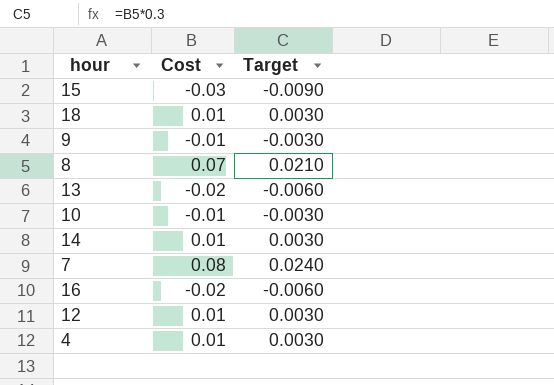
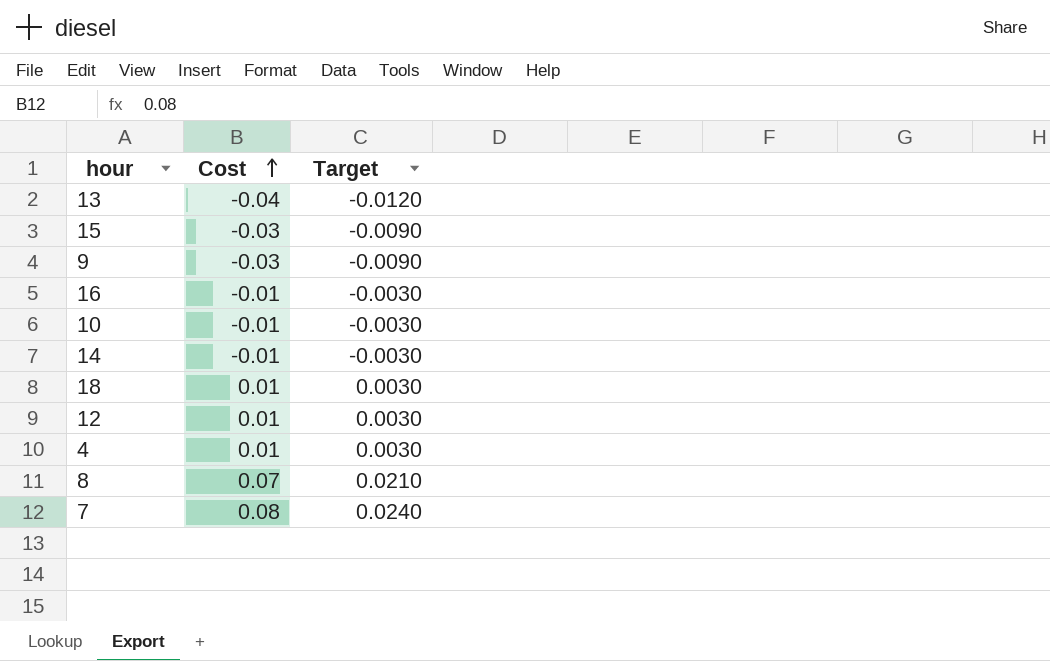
row order: none -> Cost ascending
13 | Cost: -0.02 -> -0.04
13 | Target: -0.0060 -> -0.0120
9 | Cost: -0.01 -> -0.03
9 | Target: -0.0030 -> -0.0090
16 | Cost: -0.02 -> -0.01
16 | Target: -0.0060 -> -0.0030
14 | Cost: 0.01 -> -0.01
14 | Target: 0.0030 -> -0.0030

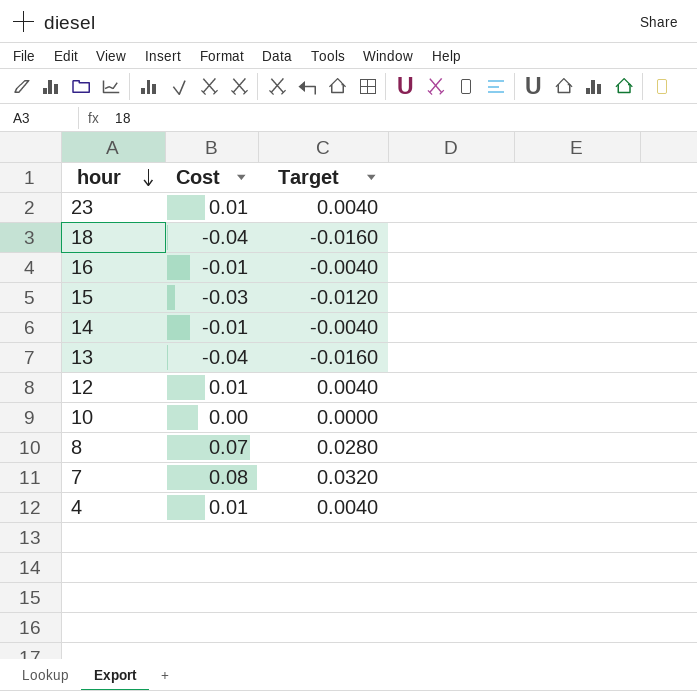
row order: Cost ascending -> hour descending
column Target | formula: [Cost] * 0.3 -> [Cost] * 0.4
row 9: -0.03 | -0.0090 -> none
row 23: none -> 0.01 | 0.0040
18 | Cost: 0.01 -> -0.04
10 | Cost: -0.01 -> 0.00

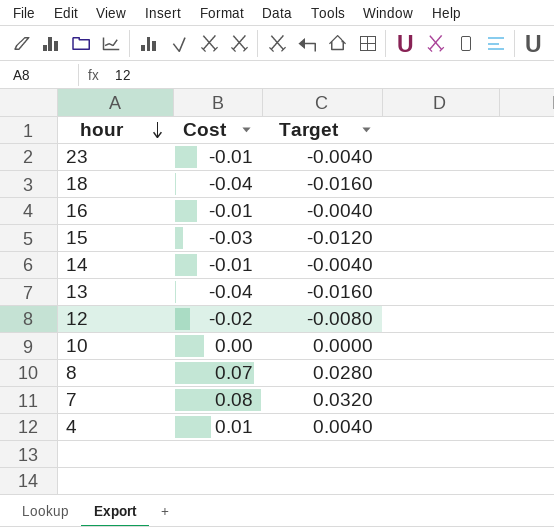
23 | Cost: 0.01 -> -0.01
23 | Target: 0.0040 -> -0.0040
12 | Cost: 0.01 -> -0.02
12 | Target: 0.0040 -> -0.0080

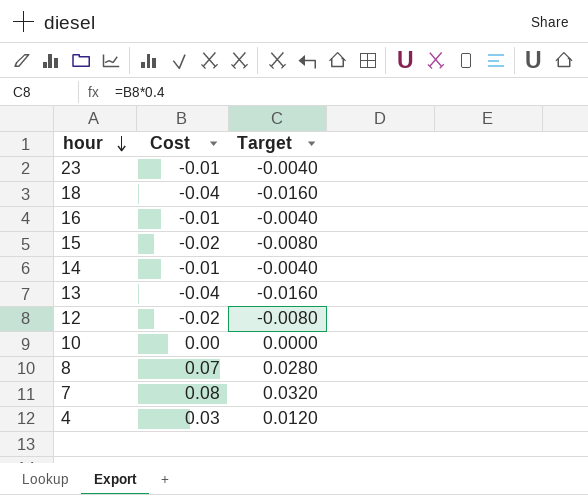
15 | Cost: -0.03 -> -0.02
15 | Target: -0.0120 -> -0.0080
4 | Cost: 0.01 -> 0.03
4 | Target: 0.0040 -> 0.0120

